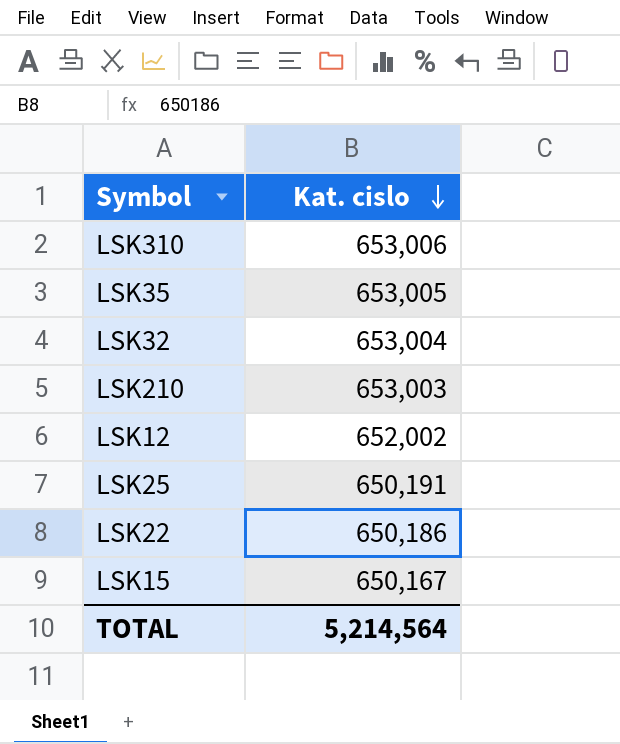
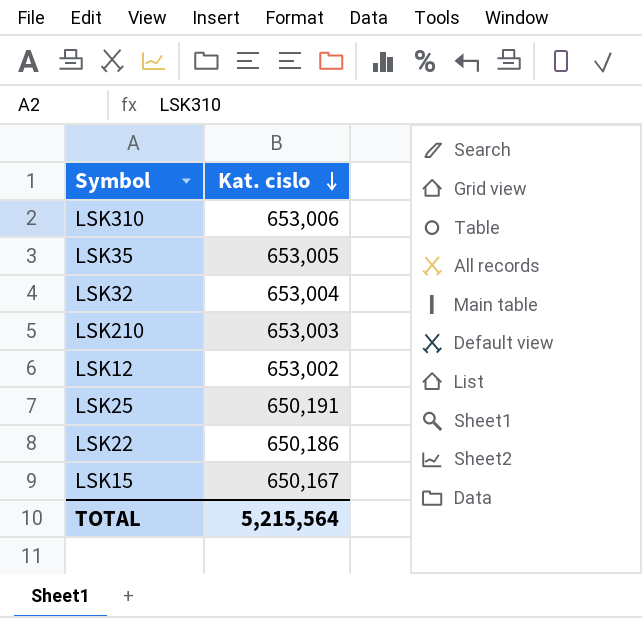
LSK12 | Kat. cislo: 652,002 -> 653,002
TOTAL | Kat. cislo: 5,214,564 -> 5,215,564

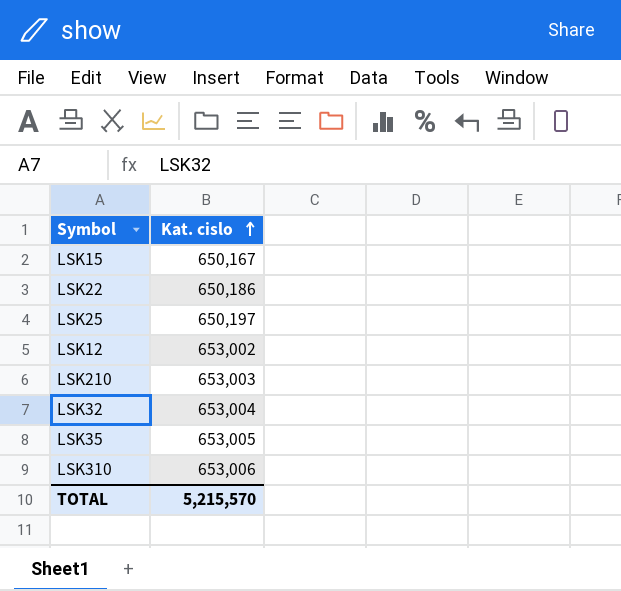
row order: Kat. cislo descending -> Kat. cislo ascending
LSK25 | Kat. cislo: 650,191 -> 650,197
TOTAL | Kat. cislo: 5,215,564 -> 5,215,570

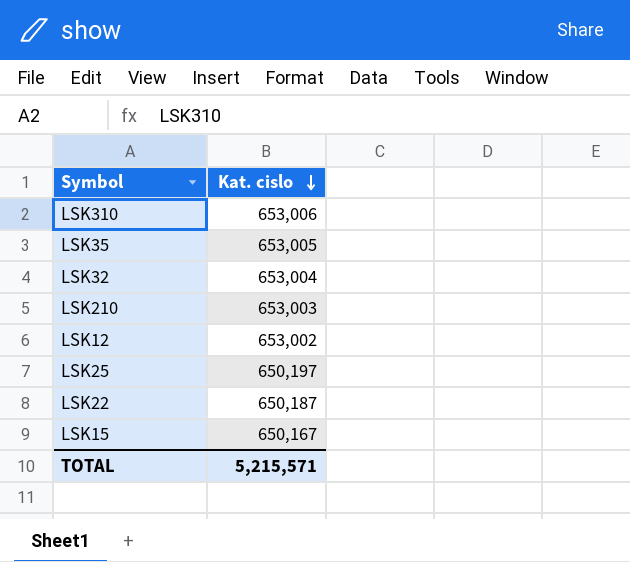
row order: Kat. cislo ascending -> Kat. cislo descending
LSK22 | Kat. cislo: 650,186 -> 650,187
TOTAL | Kat. cislo: 5,215,570 -> 5,215,571

